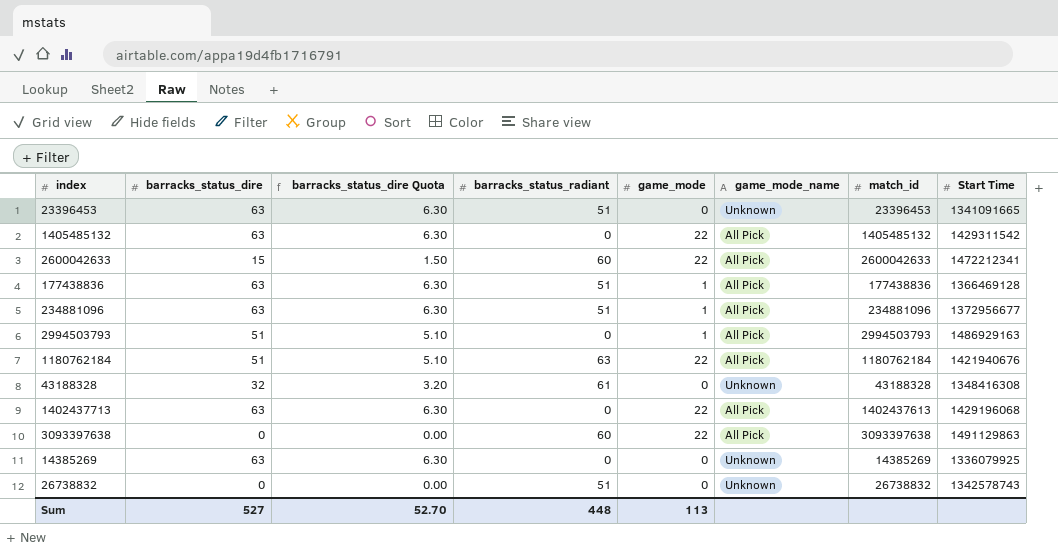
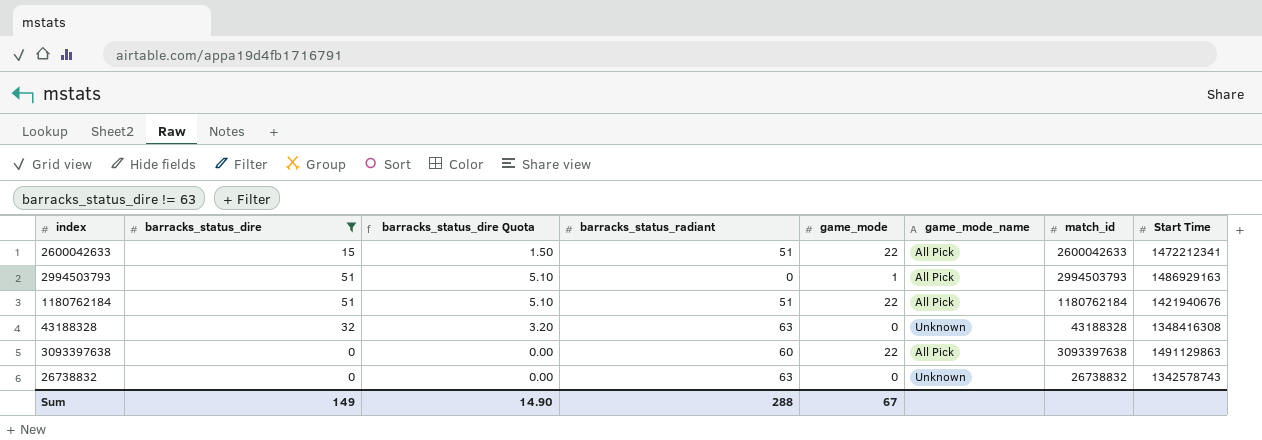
filter: none -> barracks_status_dire != 63
2600042633 | barracks_status_radiant: 60 -> 51
1180762184 | barracks_status_radiant: 63 -> 51
43188328 | barracks_status_radiant: 61 -> 63
26738832 | barracks_status_radiant: 51 -> 63
Sum | barracks_status_dire: 527 -> 149
Sum | barracks_status_dire Quota: 52.70 -> 14.90
Sum | barracks_status_radiant: 448 -> 288
Sum | game_mode: 113 -> 67

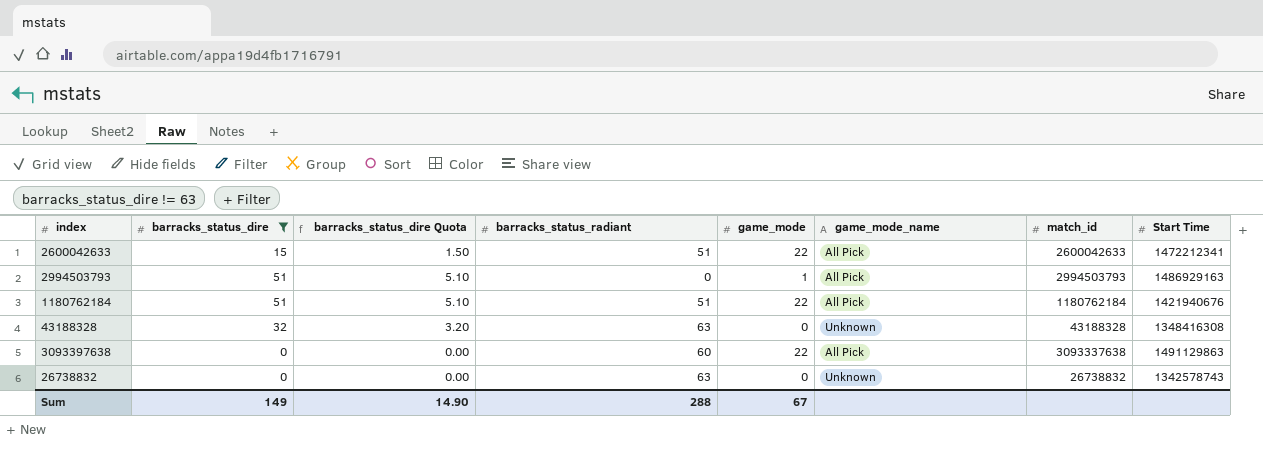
3093397638 | match_id: 3093397638 -> 3093337638

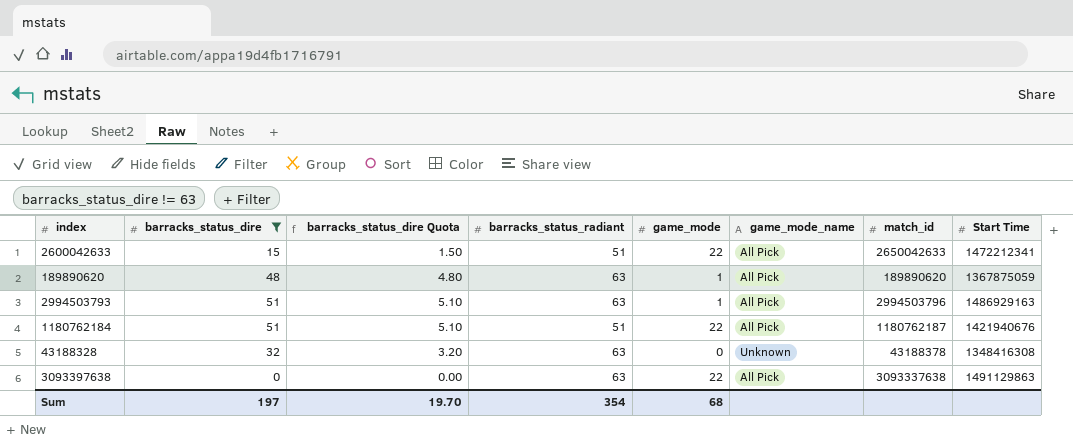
row 26738832: 0 | 0.00 | 63 | 0 | Unknown | 26738832 | 1342578743 -> none
2600042633 | match_id: 2600042633 -> 2650042633
row 189890620: none -> 48 | 4.80 | 63 | 1 | All Pick | 189890620 | 1367875059
2994503793 | barracks_status_radiant: 0 -> 63
2994503793 | match_id: 2994503793 -> 2994503796
1180762184 | match_id: 1180762184 -> 1180762187
43188328 | match_id: 43188328 -> 43188378
3093397638 | barracks_status_radiant: 60 -> 63
Sum | barracks_status_dire: 149 -> 197
Sum | barracks_status_dire Quota: 14.90 -> 19.70
Sum | barracks_status_radiant: 288 -> 354
Sum | game_mode: 67 -> 68

